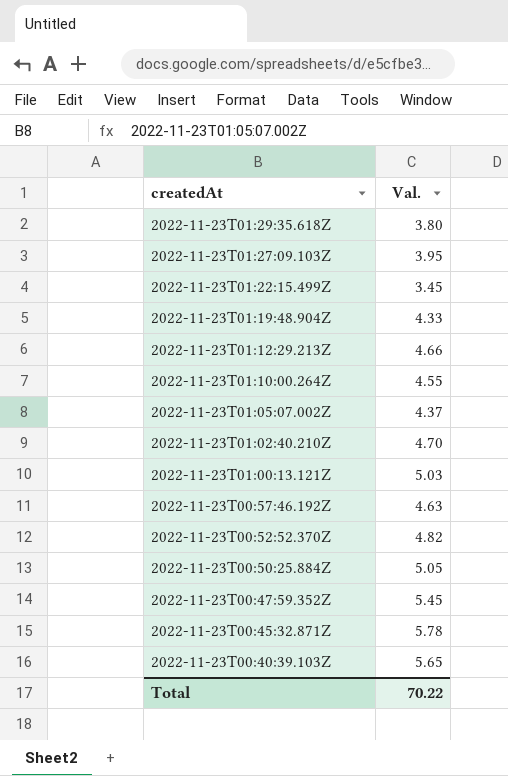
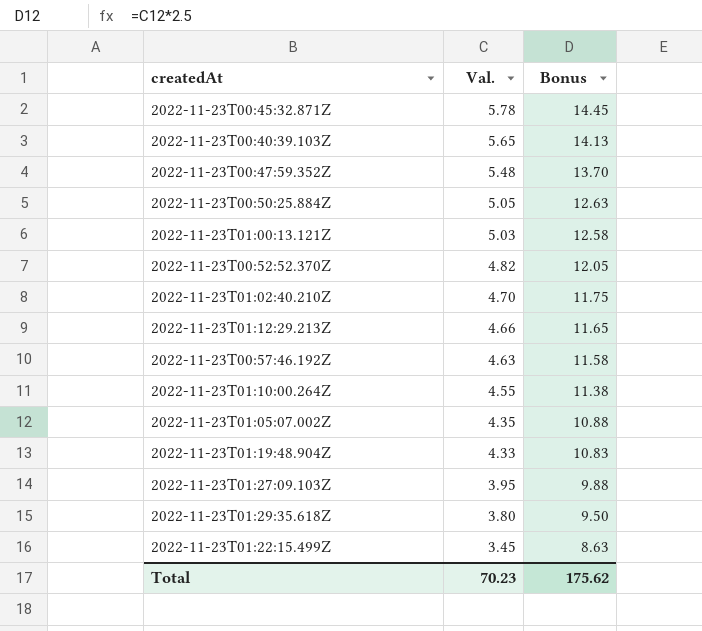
row order: createdAt descending -> Val. descending
column Bonus | formula: none -> [Val.] * 2.5
2022-11-23T00:47:59.352Z | Val.: 5.45 -> 5.48
2022-11-23T01:05:07.002Z | Val.: 4.37 -> 4.35
Total | Val.: 70.22 -> 70.23

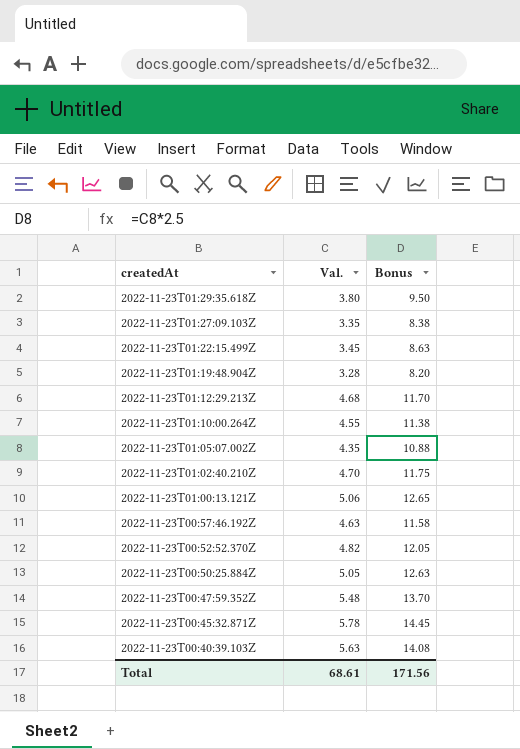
row order: Val. descending -> createdAt descending
2022-11-23T01:27:09.103Z | Val.: 3.95 -> 3.35
2022-11-23T01:27:09.103Z | Bonus: 9.88 -> 8.38
2022-11-23T01:19:48.904Z | Val.: 4.33 -> 3.28
2022-11-23T01:19:48.904Z | Bonus: 10.83 -> 8.20
2022-11-23T01:12:29.213Z | Val.: 4.66 -> 4.68
2022-11-23T01:12:29.213Z | Bonus: 11.65 -> 11.70
2022-11-23T01:00:13.121Z | Val.: 5.03 -> 5.06
2022-11-23T01:00:13.121Z | Bonus: 12.58 -> 12.65
2022-11-23T00:40:39.103Z | Val.: 5.65 -> 5.63
2022-11-23T00:40:39.103Z | Bonus: 14.13 -> 14.08
Total | Val.: 70.23 -> 68.61
Total | Bonus: 175.62 -> 171.56

